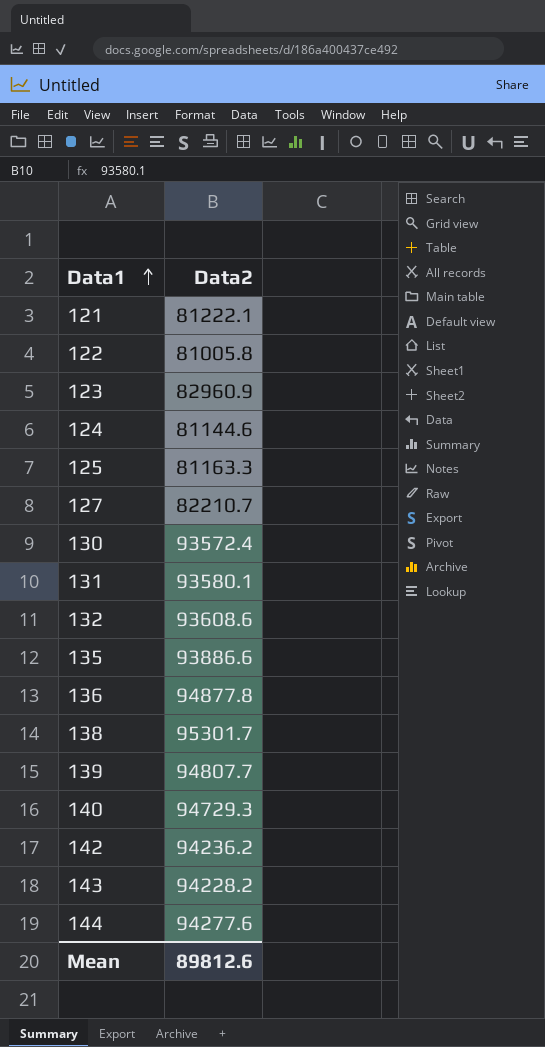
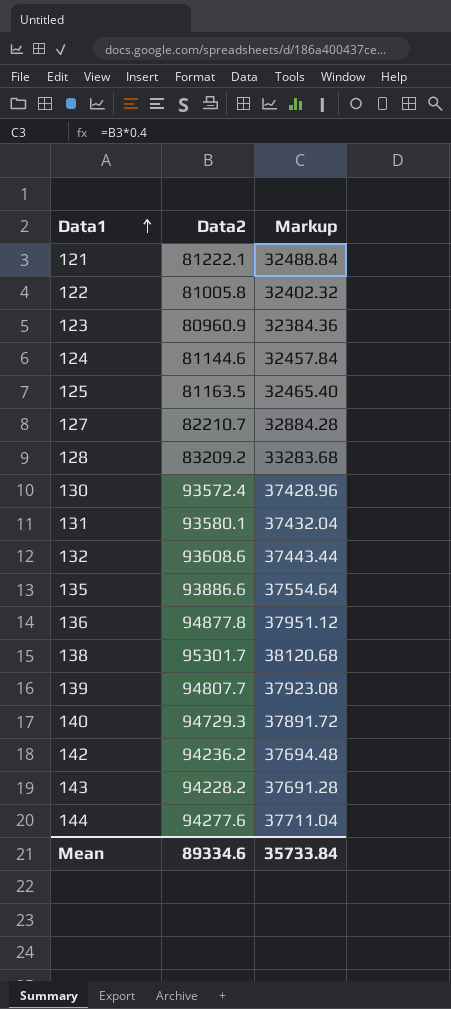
column Markup | formula: none -> [Data2] * 0.4
123 | Data2: 82960.9 -> 80960.9
125 | Data2: 81163.3 -> 81163.5
row 128: none -> 83209.2 | 33283.68
Mean | Data2: 89812.6 -> 89334.6

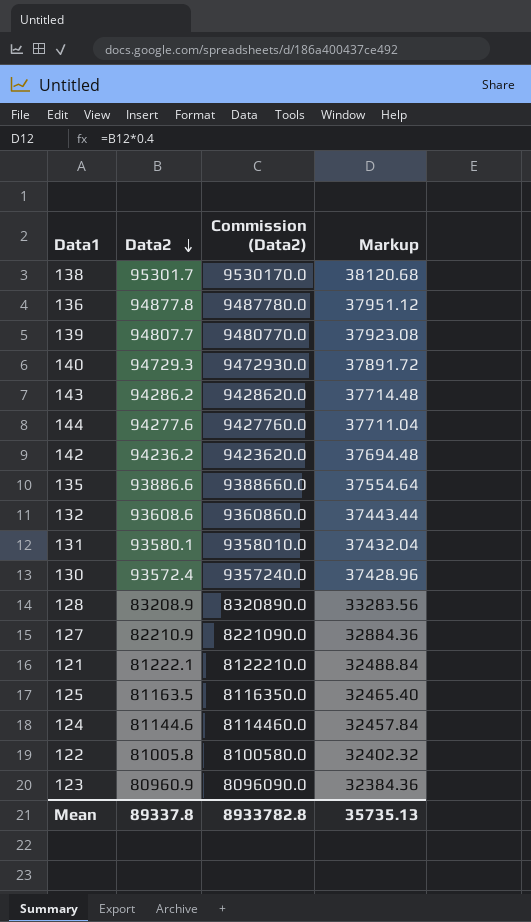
row order: Data1 ascending -> Data2 descending
column Commission (Data2) | formula: none -> [Data2] * 100
143 | Data2: 94228.2 -> 94286.2
143 | Markup: 37691.28 -> 37714.48
128 | Data2: 83209.2 -> 83208.9
128 | Markup: 33283.68 -> 33283.56
127 | Data2: 82210.7 -> 82210.9
127 | Markup: 32884.28 -> 32884.36
Mean | Data2: 89334.6 -> 89337.8
Mean | Markup: 35733.84 -> 35735.13

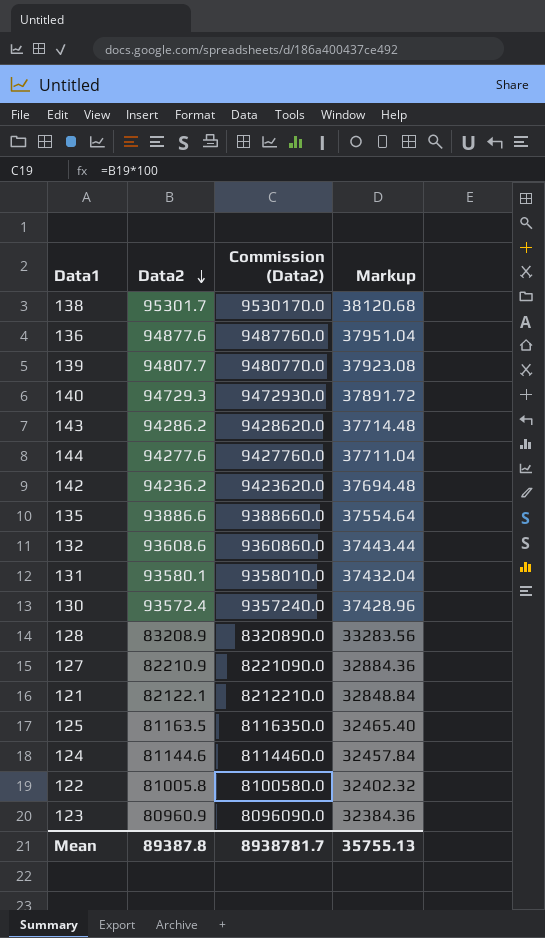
136 | Data2: 94877.8 -> 94877.6
136 | Commission (Data2): 9487780.0 -> 9487760.0
136 | Markup: 37951.12 -> 37951.04
121 | Data2: 81222.1 -> 82122.1
121 | Commission (Data2): 8122210.0 -> 8212210.0
121 | Markup: 32488.84 -> 32848.84
Mean | Data2: 89337.8 -> 89387.8
Mean | Commission (Data2): 8933782.8 -> 8938781.7
Mean | Markup: 35735.13 -> 35755.13

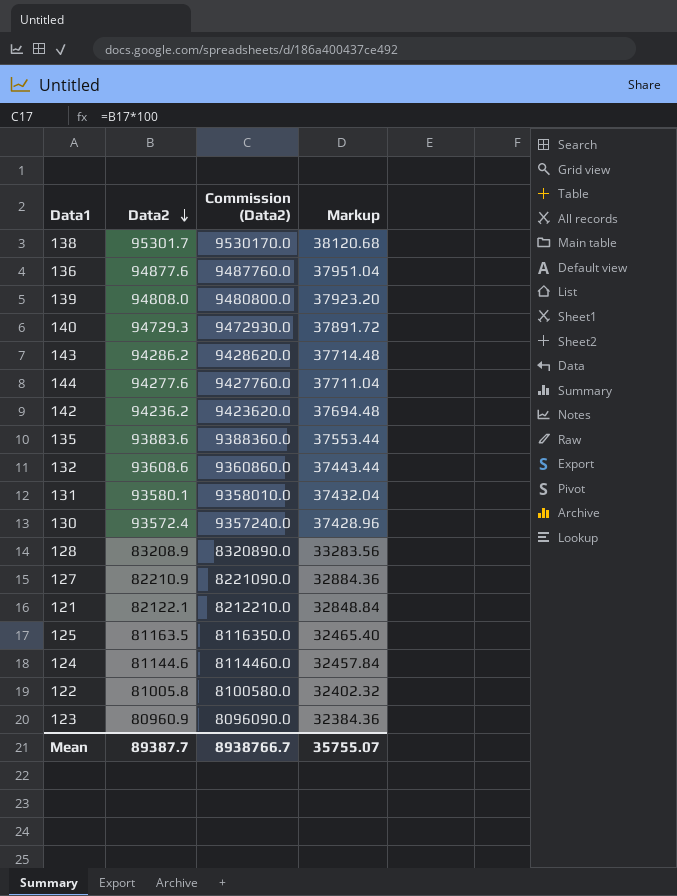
139 | Data2: 94807.7 -> 94808.0
139 | Commission (Data2): 9480770.0 -> 9480800.0
139 | Markup: 37923.08 -> 37923.20
135 | Data2: 93886.6 -> 93883.6
135 | Commission (Data2): 9388660.0 -> 9388360.0
135 | Markup: 37554.64 -> 37553.44
Mean | Data2: 89387.8 -> 89387.7
Mean | Commission (Data2): 8938781.7 -> 8938766.7
Mean | Markup: 35755.13 -> 35755.07

